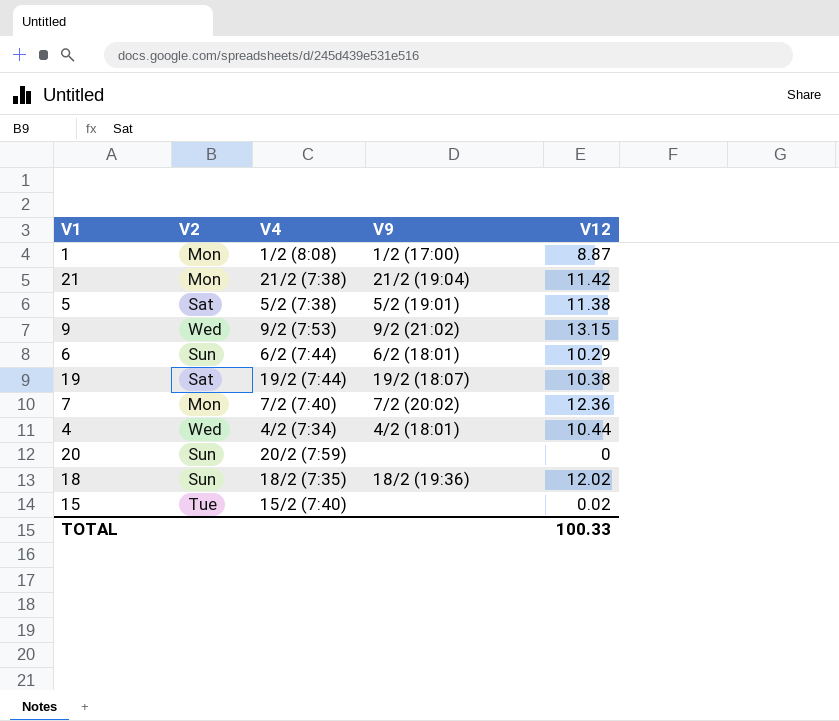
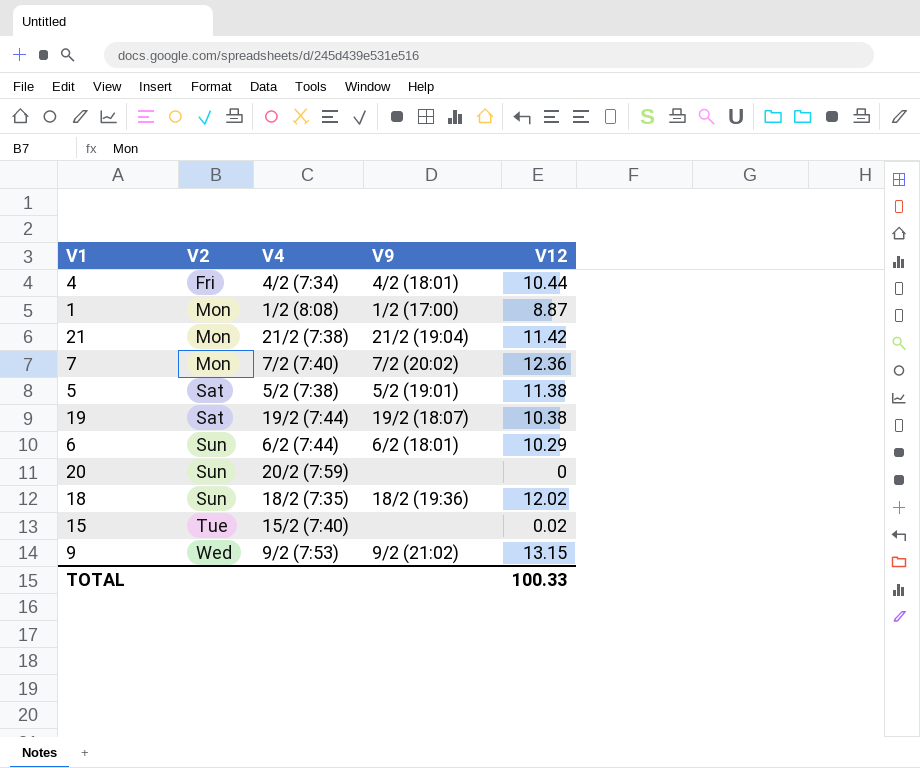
row order: none -> V2 ascending
4 | V2: Wed -> Fri

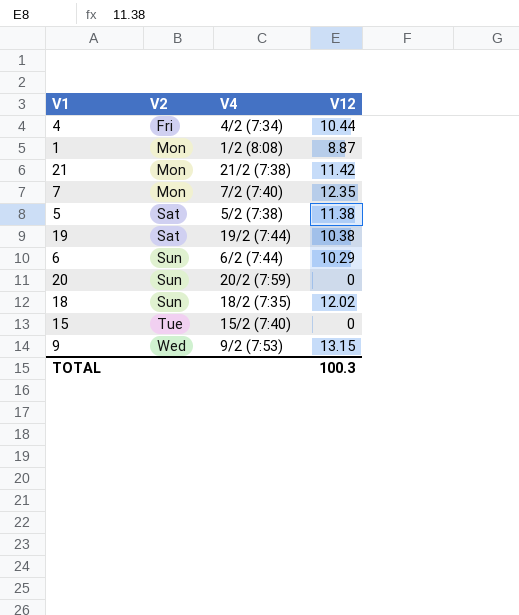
column V9 | position: 4 -> none
7 | V12: 12.36 -> 12.35
15 | V12: 0.02 -> 0
TOTAL | V12: 100.33 -> 100.3

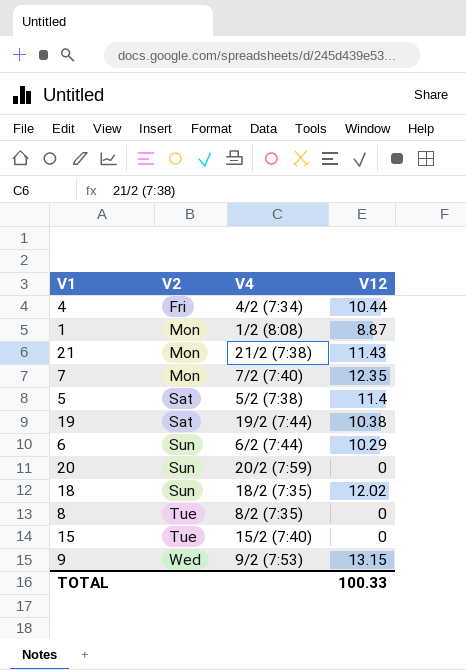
21 | V12: 11.42 -> 11.43
5 | V12: 11.38 -> 11.4
row 8: none -> Tue | 8/2 (7:35) | 0
TOTAL | V12: 100.3 -> 100.33

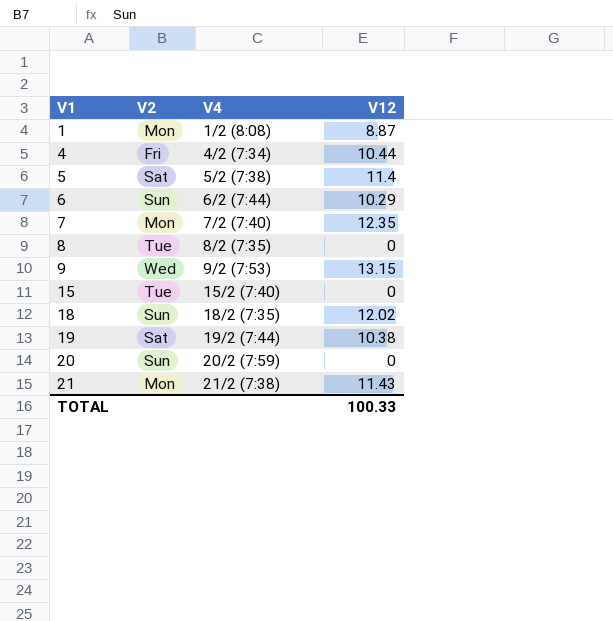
row order: V2 ascending -> V1 ascending

